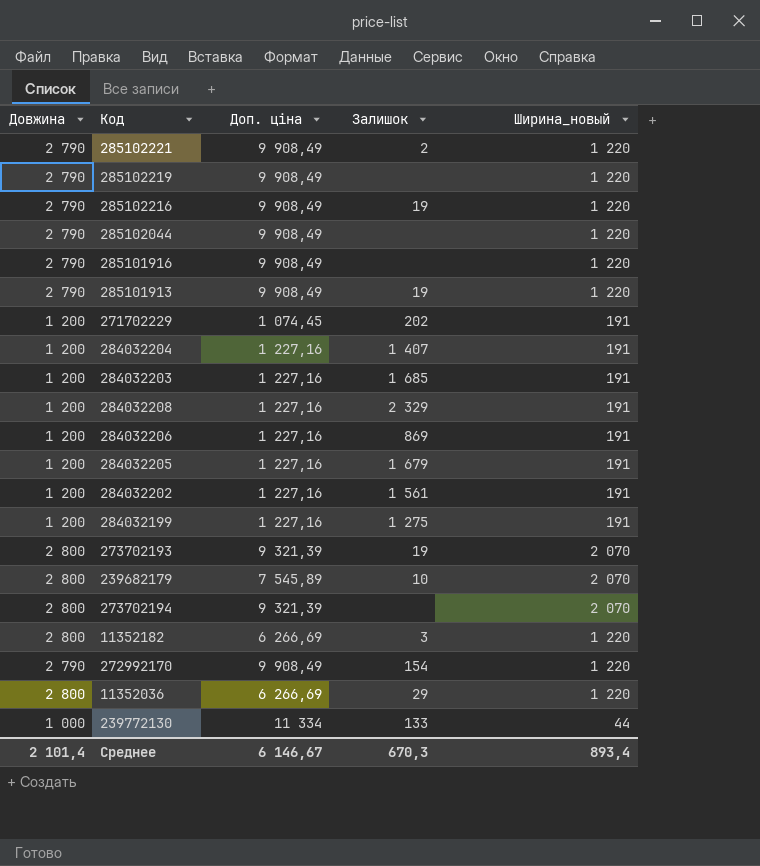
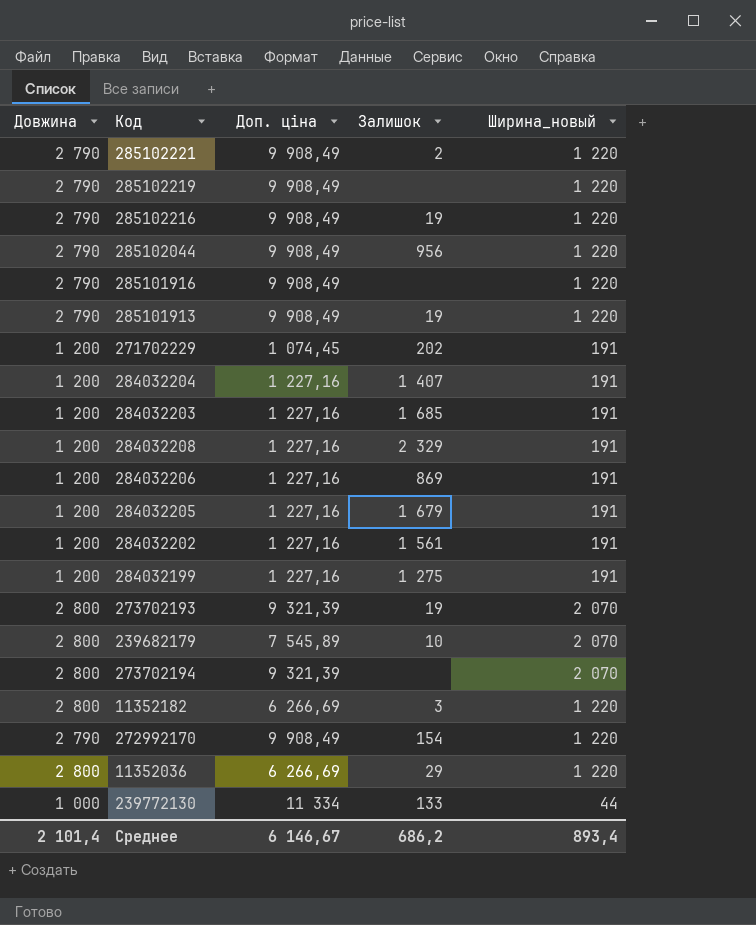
285102044 | Залишок: none -> 956
Среднее | Залишок: 670,3 -> 686,2

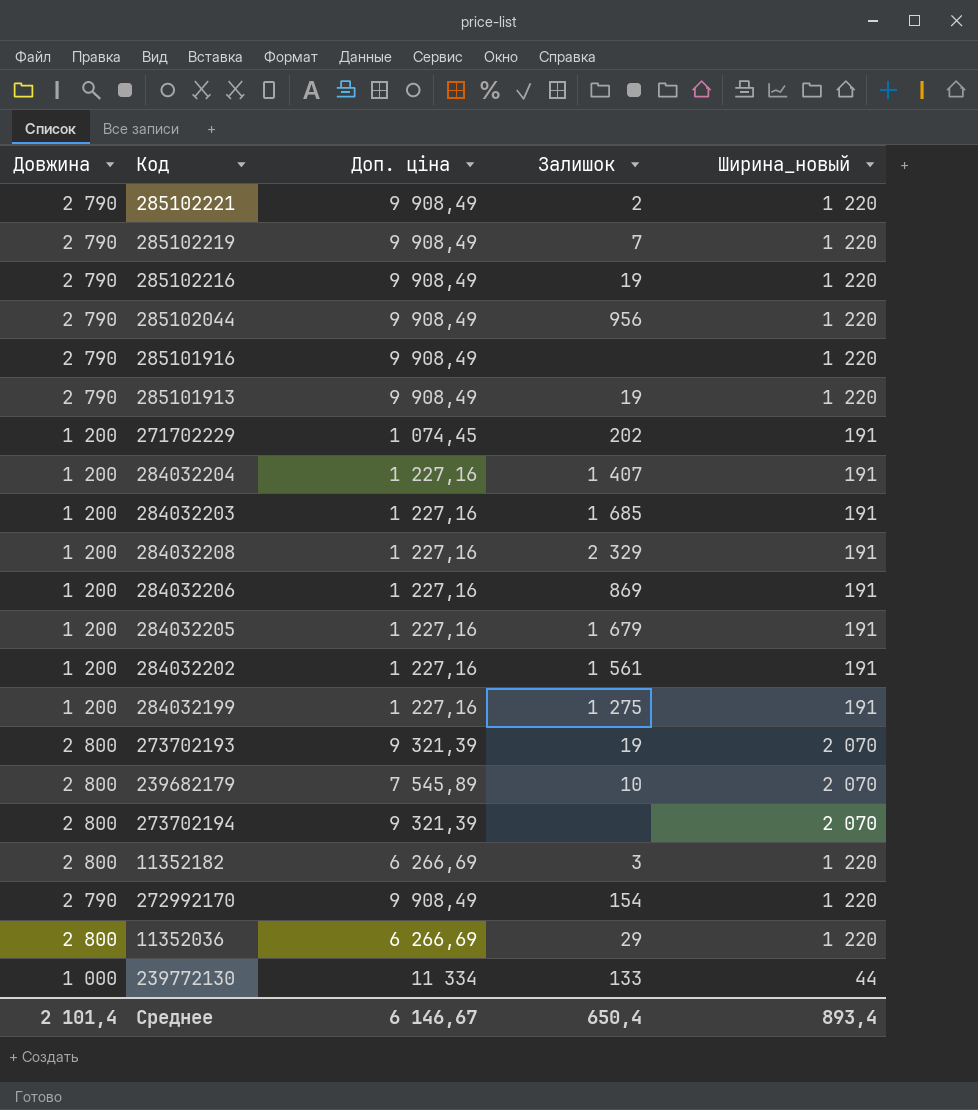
285102219 | Залишок: none -> 7
Среднее | Залишок: 686,2 -> 650,4

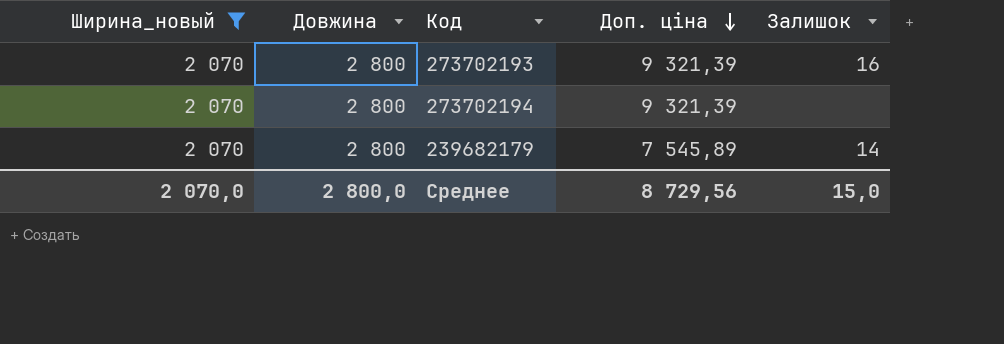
filter: none -> Ширина_новый = 2 070
row order: none -> Доп. ціна descending
column Ширина_новый | position: 5 -> 1
273702193 | Залишок: 19 -> 16
239682179 | Залишок: 10 -> 14
Среднее | Ширина_новый: 893,4 -> 2 070,0
Среднее | Довжина: 2 101,4 -> 2 800,0
Среднее | Доп. ціна: 6 146,67 -> 8 729,56
Среднее | Залишок: 650,4 -> 15,0

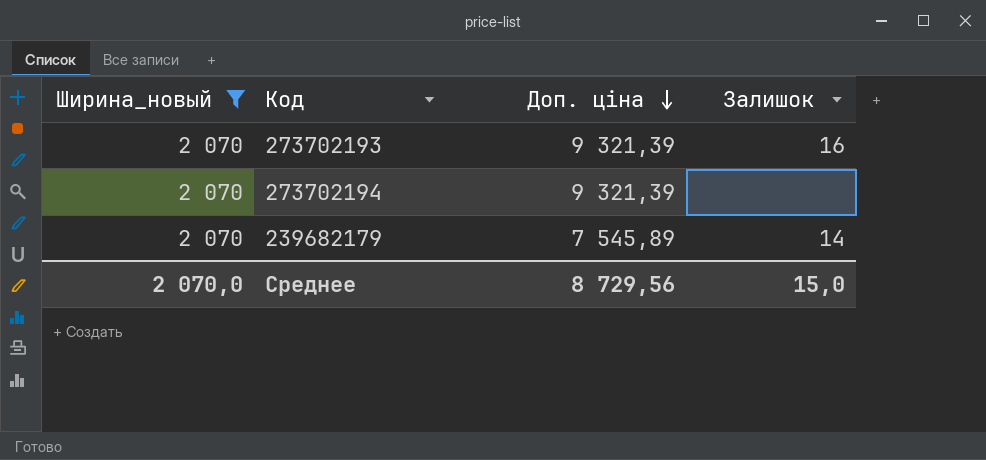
column Довжина | position: 2 -> none

